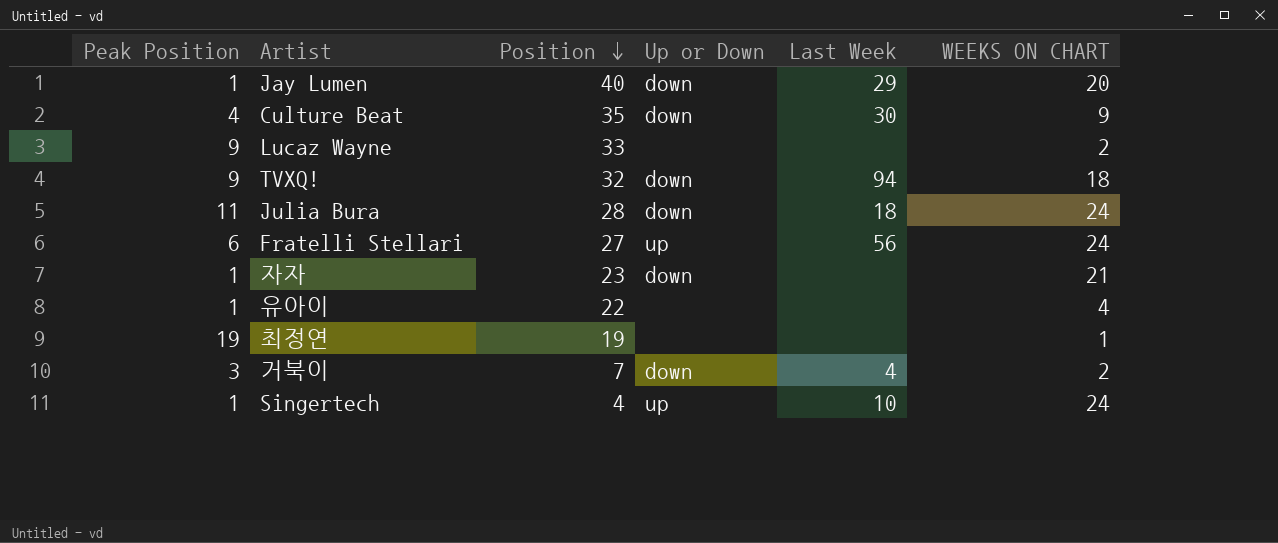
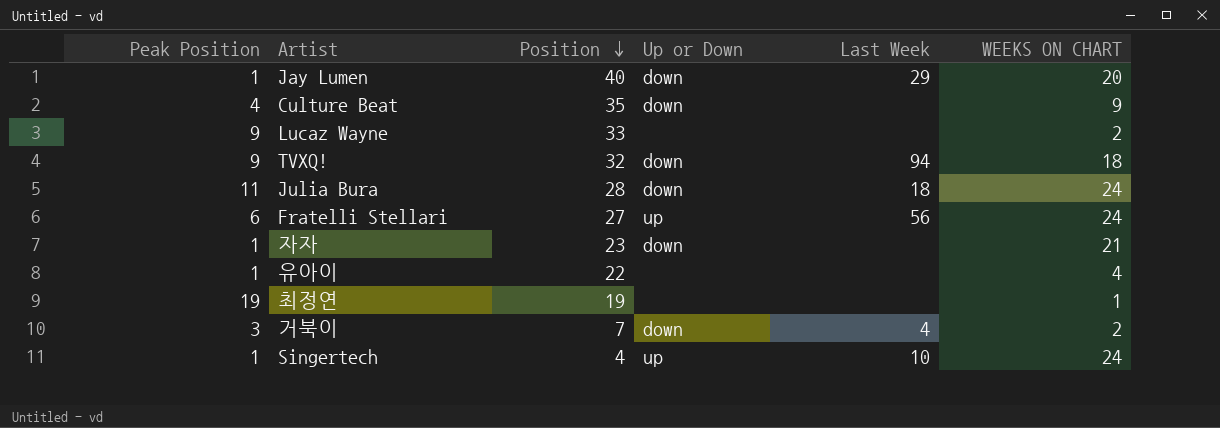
Culture Beat | Last Week: 30 -> none

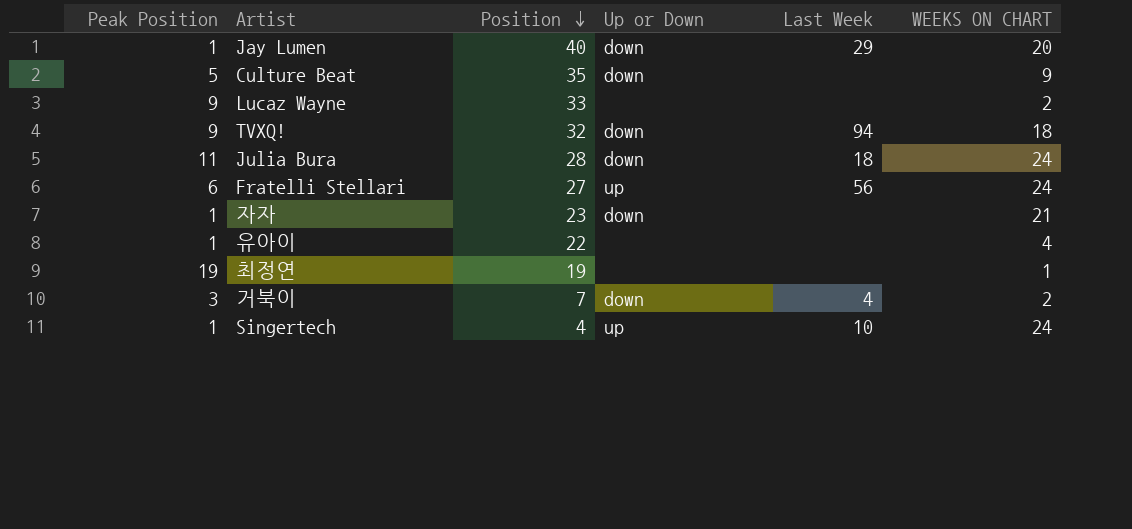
Culture Beat | Peak Position: 4 -> 5

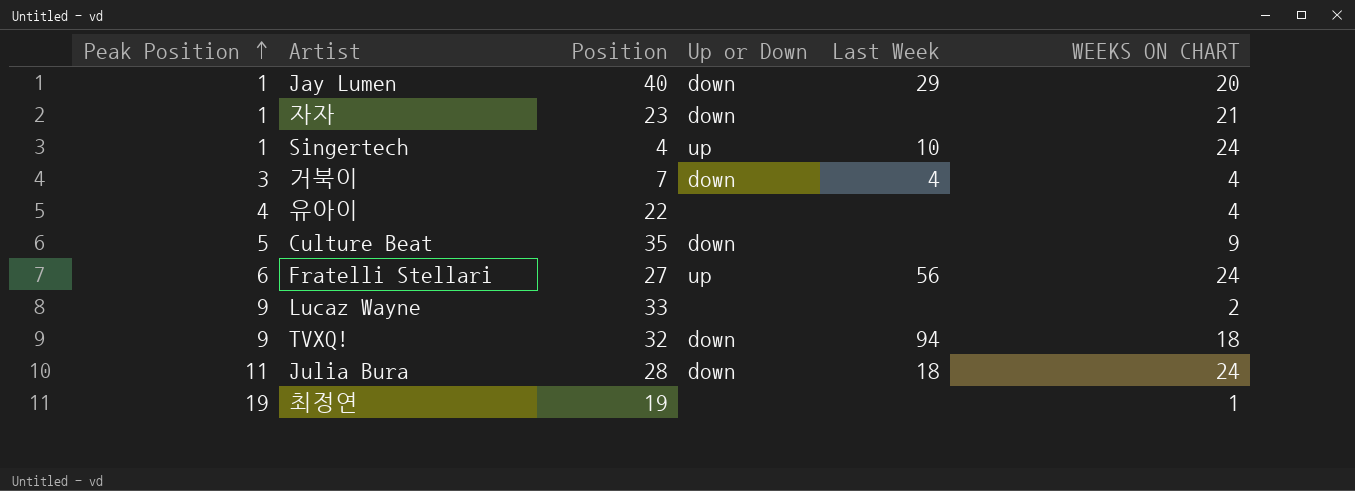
row order: Position descending -> Peak Position ascending
거북이 | WEEKS ON CHART: 2 -> 4
유아이 | Peak Position: 1 -> 4

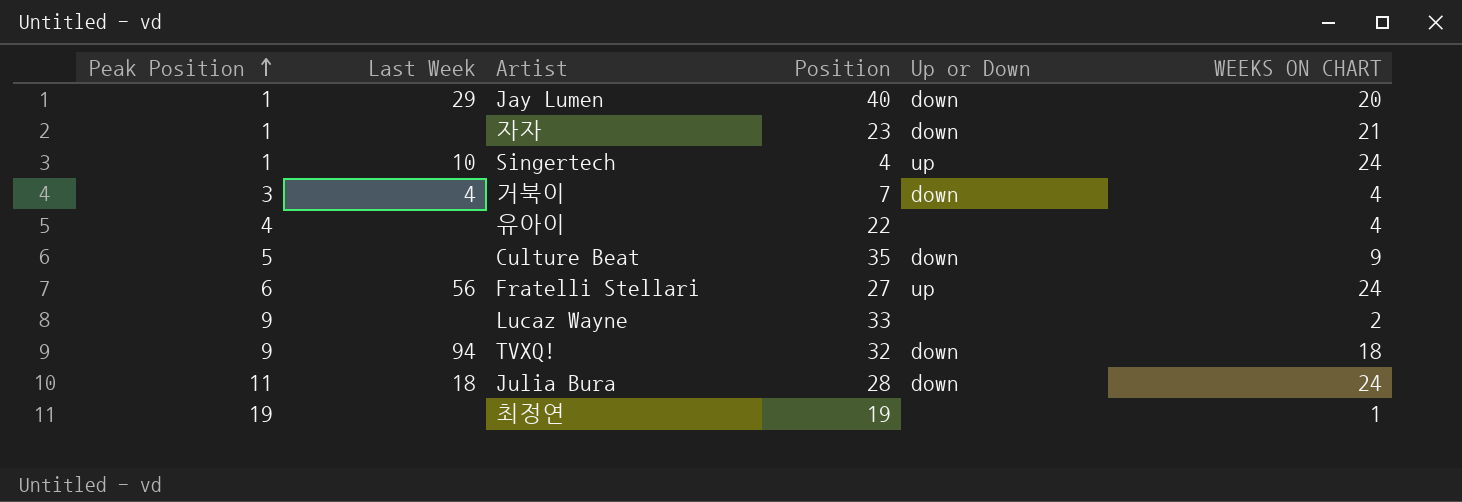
column Last Week | position: 5 -> 2

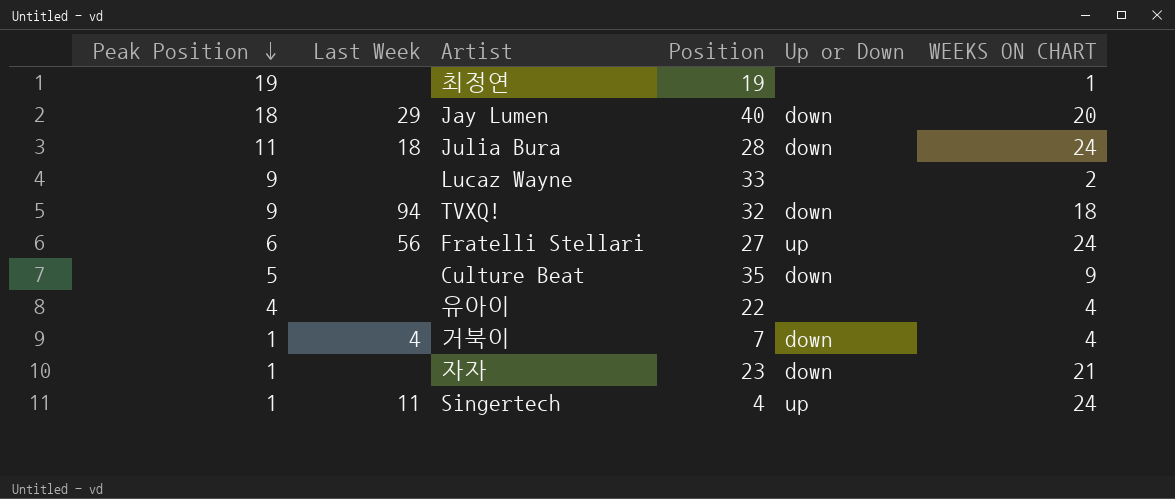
row order: Peak Position ascending -> Peak Position descending
Jay Lumen | Peak Position: 1 -> 18
거북이 | Peak Position: 3 -> 1
Singertech | Last Week: 10 -> 11

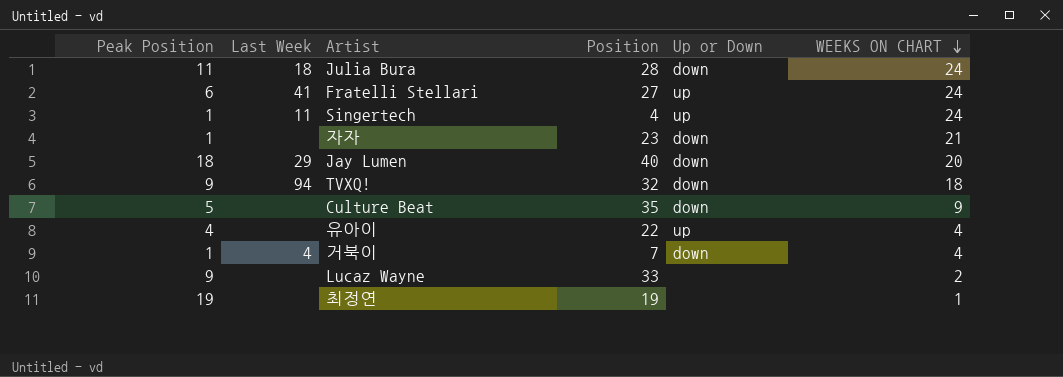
row order: Peak Position descending -> WEEKS ON CHART descending
Fratelli Stellari | Last Week: 56 -> 41
유아이 | Up or Down: none -> up

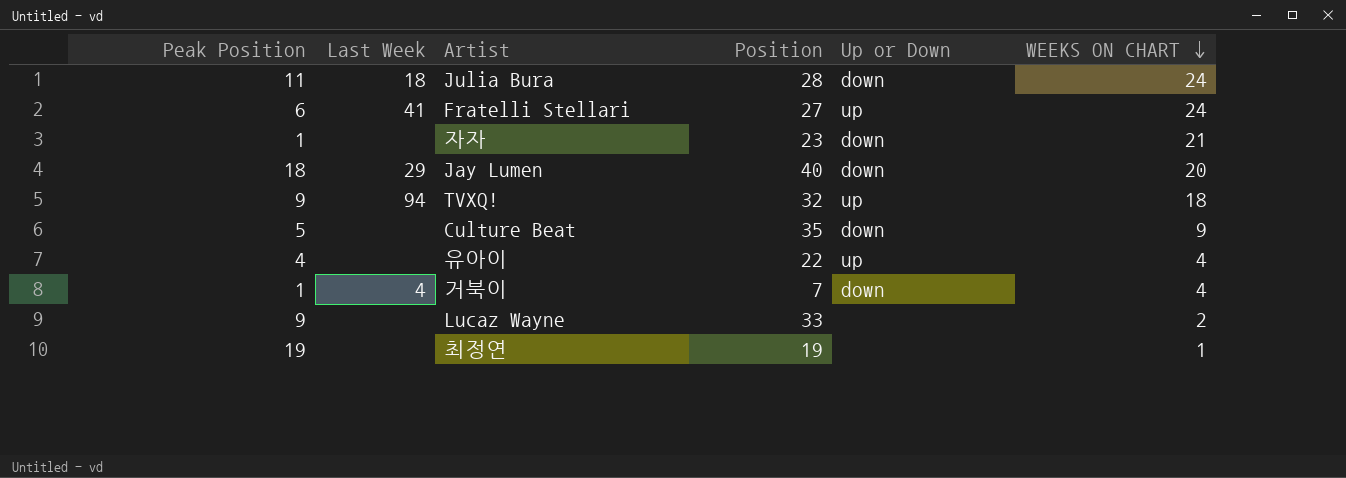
row Singertech: 1 | 11 | 4 | up | 24 -> none
TVXQ! | Up or Down: down -> up

